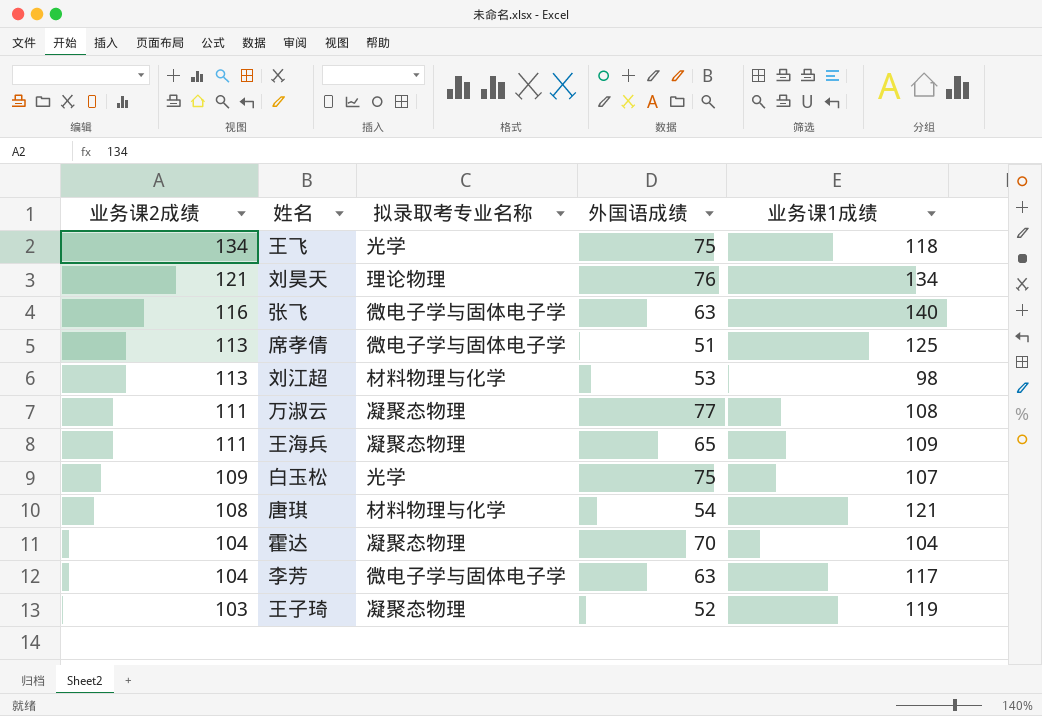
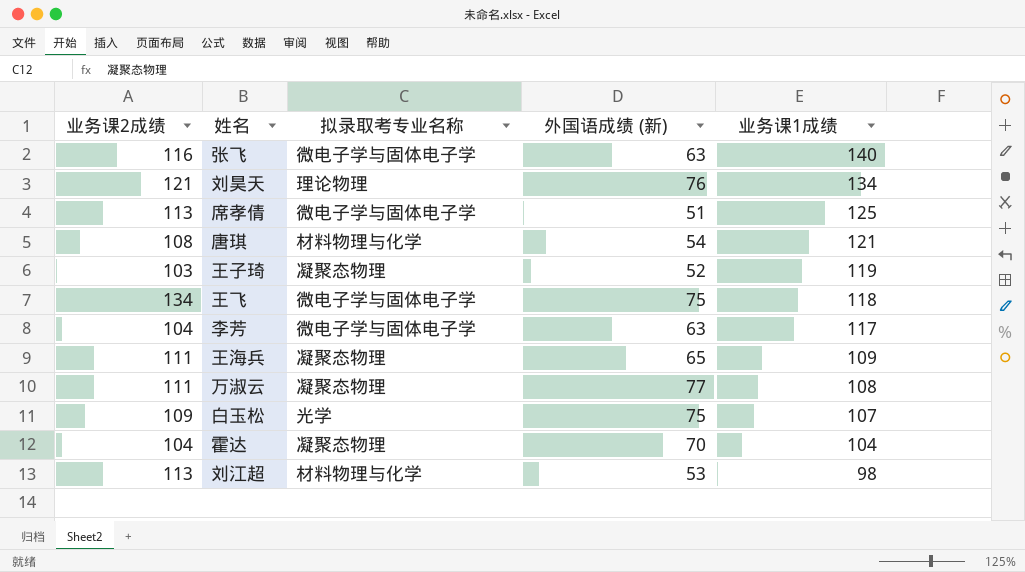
row order: 业务课2成绩 descending -> 业务课1成绩 descending
column name: 外国语成绩 -> 外国语成绩 (新)
王飞 | 拟录取考专业名称: 光学 -> 微电子学与固体电子学

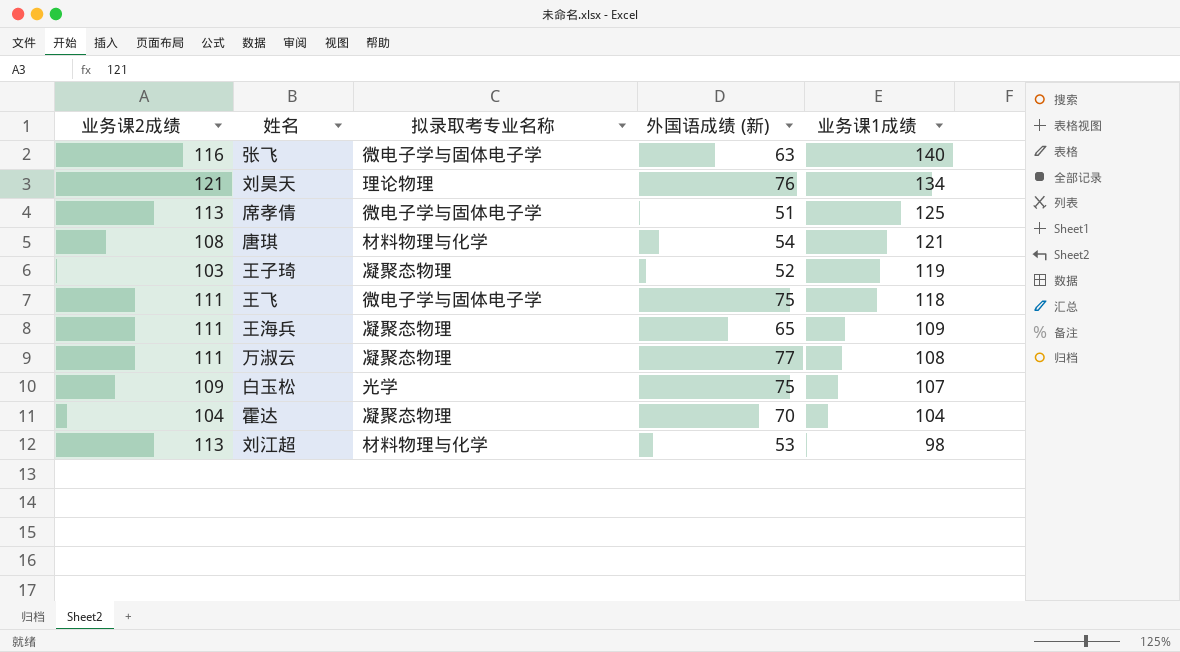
row 李芳: 104 | 微电子学与固体电子学 | 63 | 117 -> none
王飞 | 业务课2成绩: 134 -> 111

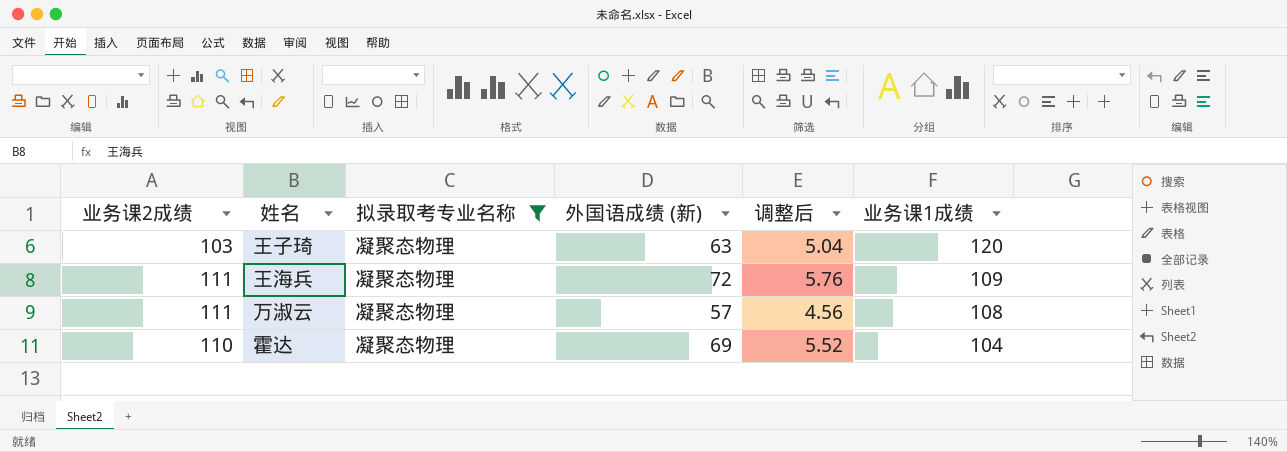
filter: none -> 拟录取考专业名称 = 凝聚态物理
column 调整后 | formula: none -> [外国语成绩 (新)] * 0.08
王子琦 | 外国语成绩 (新): 52 -> 63
王子琦 | 业务课1成绩: 119 -> 120
王海兵 | 外国语成绩 (新): 65 -> 72
万淑云 | 外国语成绩 (新): 77 -> 57
霍达 | 业务课2成绩: 104 -> 110
霍达 | 外国语成绩 (新): 70 -> 69

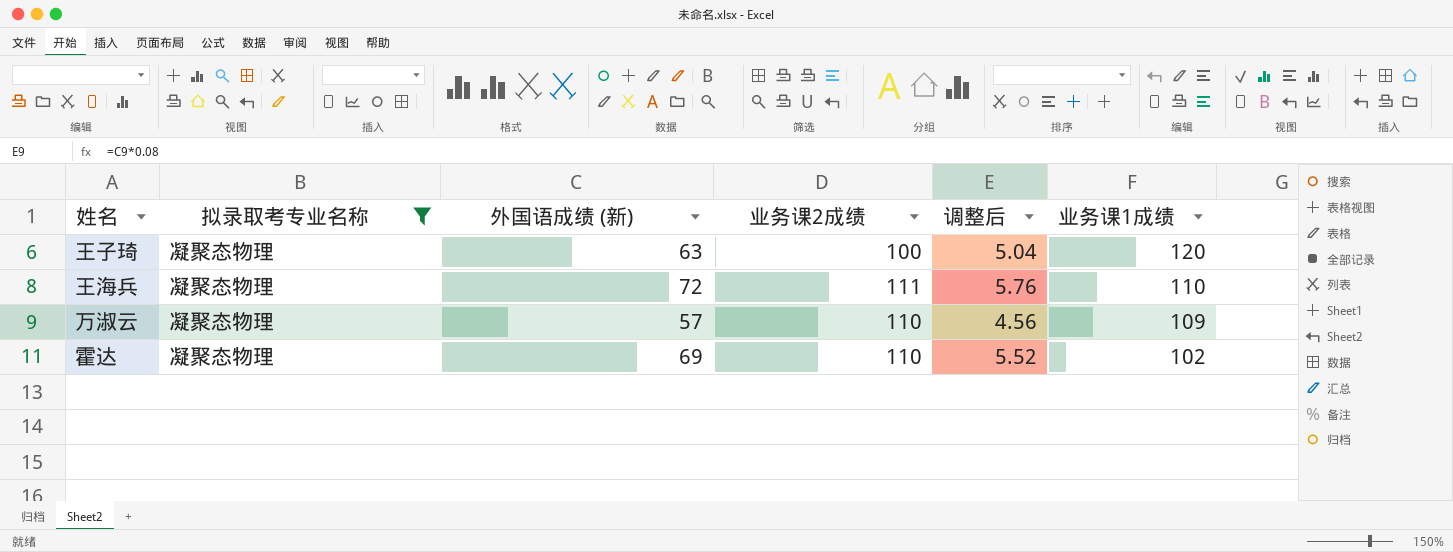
column 业务课2成绩 | position: 1 -> 4
王子琦 | 业务课2成绩: 103 -> 100
王海兵 | 业务课1成绩: 109 -> 110
万淑云 | 业务课2成绩: 111 -> 110
万淑云 | 业务课1成绩: 108 -> 109
霍达 | 业务课1成绩: 104 -> 102

